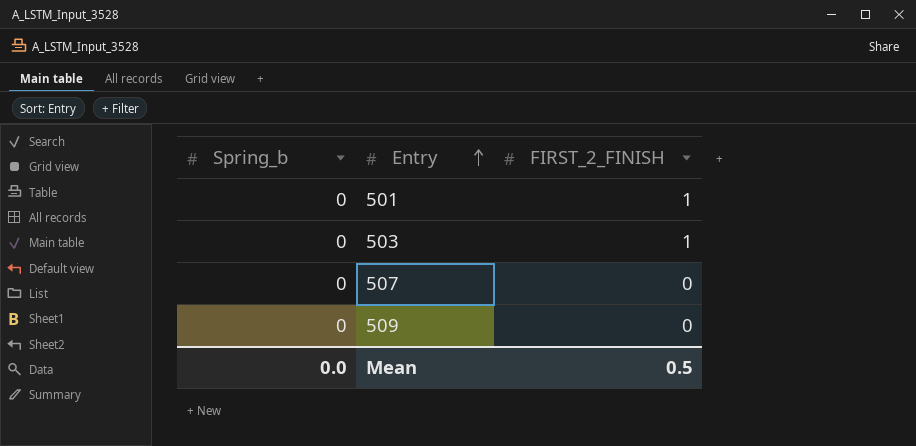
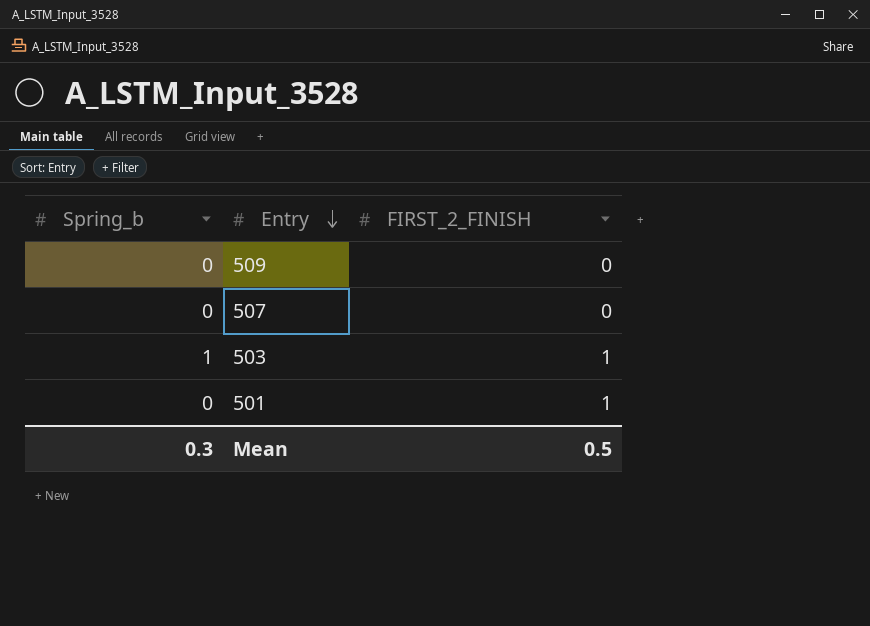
row order: Entry ascending -> Entry descending
503 | Spring_b: 0 -> 1
Mean | Spring_b: 0.0 -> 0.3

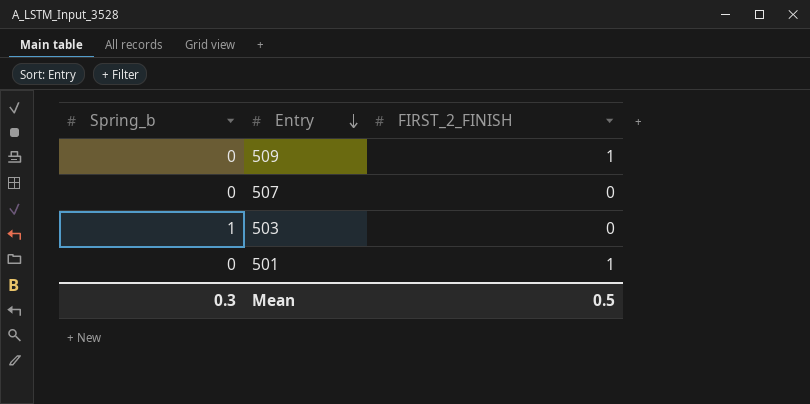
509 | FIRST_2_FINISH: 0 -> 1
503 | FIRST_2_FINISH: 1 -> 0

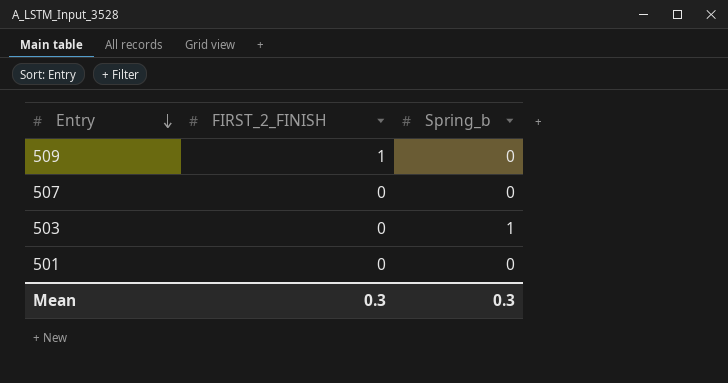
column Spring_b | position: 1 -> 3
501 | FIRST_2_FINISH: 1 -> 0
Mean | FIRST_2_FINISH: 0.5 -> 0.3

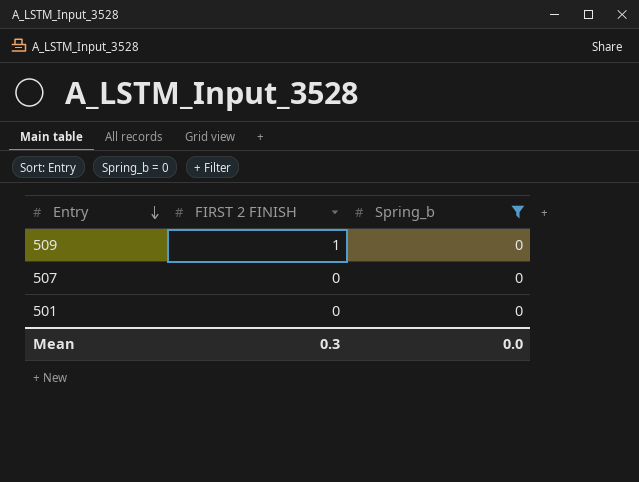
filter: none -> Spring_b = 0
column name: FIRST_2_FINISH -> FIRST 2 FINISH
Mean | Spring_b: 0.3 -> 0.0

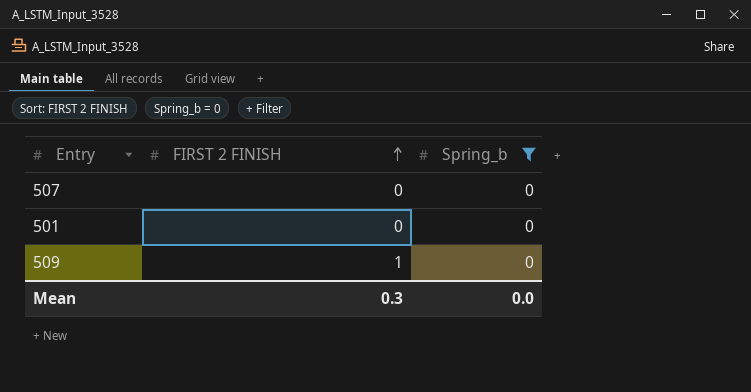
row order: Entry descending -> FIRST 2 FINISH ascending

